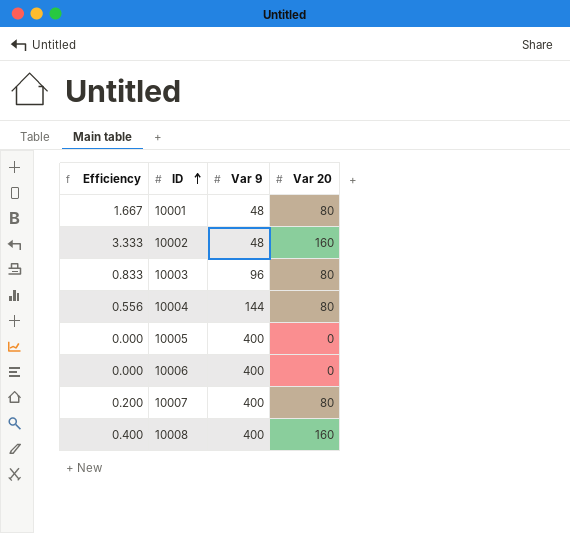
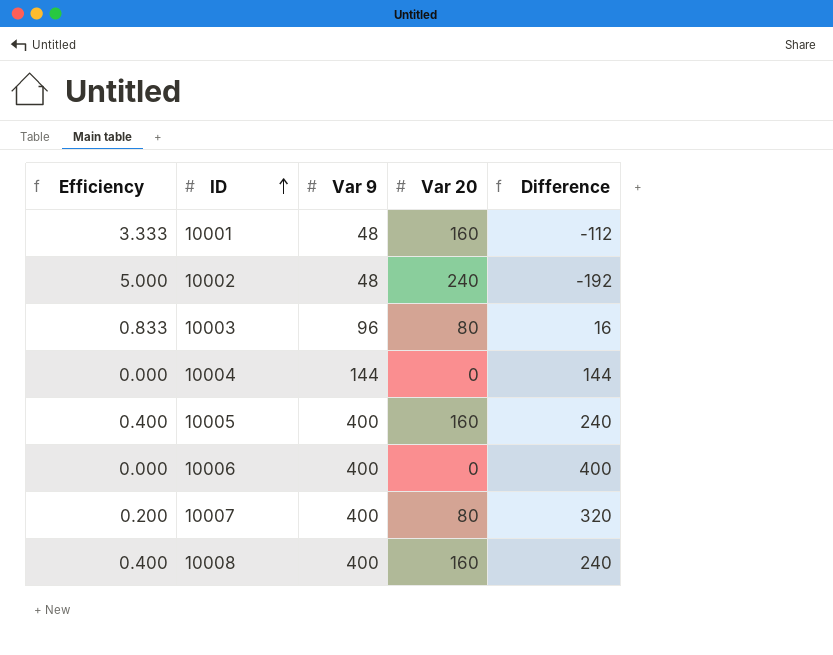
column Difference | formula: none -> [Var 9] - [Var 20]
10001 | Efficiency: 1.667 -> 3.333
10001 | Var 20: 80 -> 160
10002 | Efficiency: 3.333 -> 5.000
10002 | Var 20: 160 -> 240
10004 | Efficiency: 0.556 -> 0.000
10004 | Var 20: 80 -> 0
10005 | Efficiency: 0.000 -> 0.400
10005 | Var 20: 0 -> 160

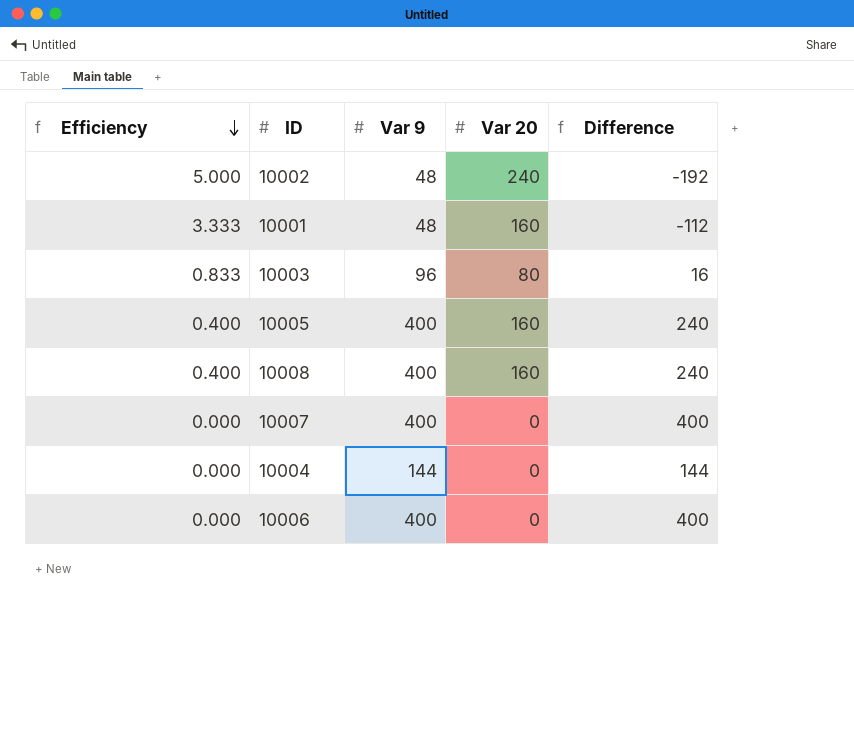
row order: ID ascending -> Efficiency descending
10007 | Efficiency: 0.200 -> 0.000
10007 | Var 20: 80 -> 0
10007 | Difference: 320 -> 400

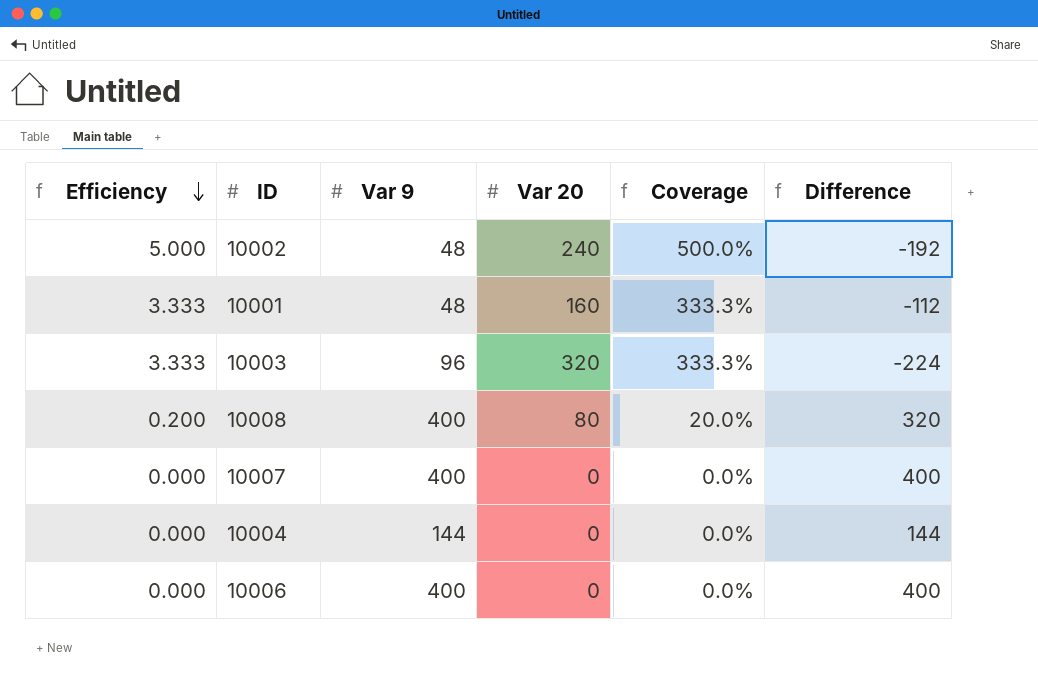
column Coverage | formula: none -> [Var 20] / [Var 9]
row 10005: 0.400 | 400 | 160 | 240 -> none
10003 | Efficiency: 0.833 -> 3.333
10003 | Var 20: 80 -> 320
10003 | Difference: 16 -> -224
10008 | Efficiency: 0.400 -> 0.200
10008 | Var 20: 160 -> 80
10008 | Difference: 240 -> 320

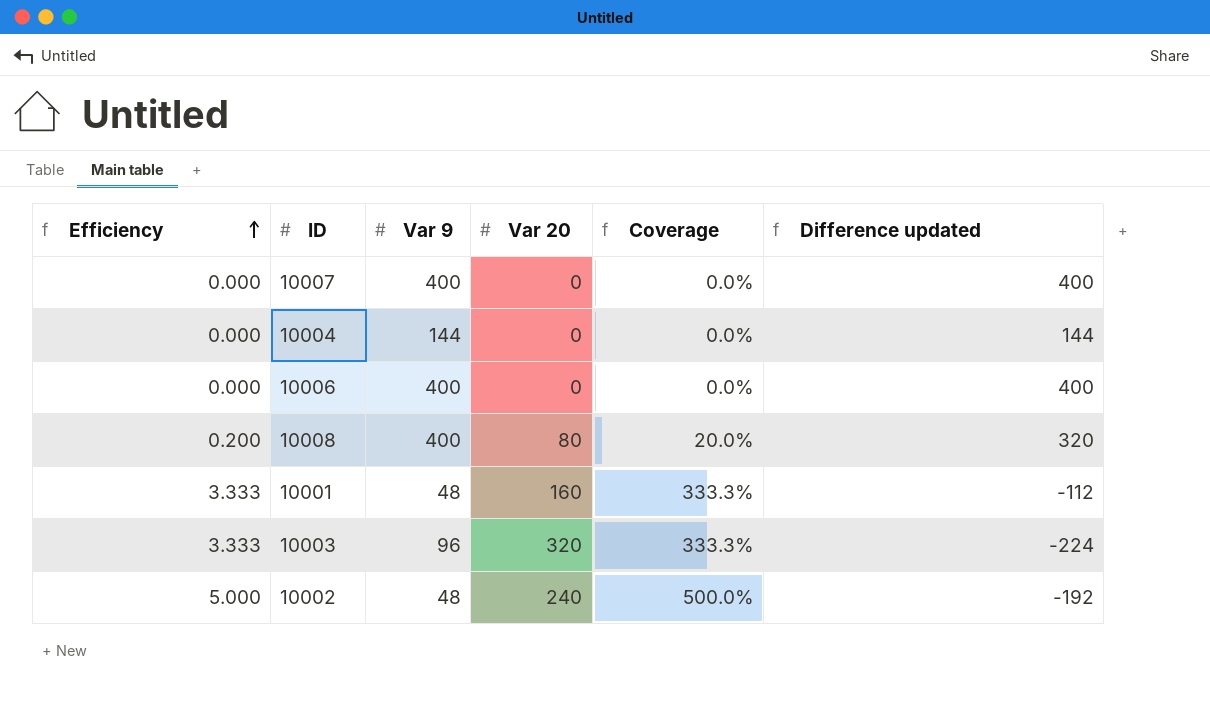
row order: Efficiency descending -> Efficiency ascending
column name: Difference -> Difference updated

